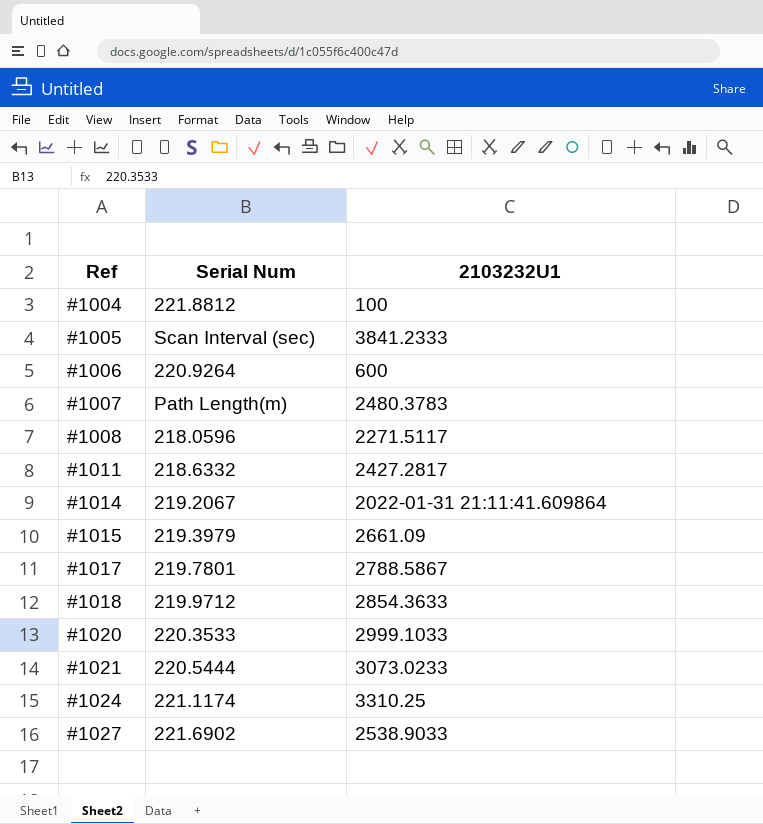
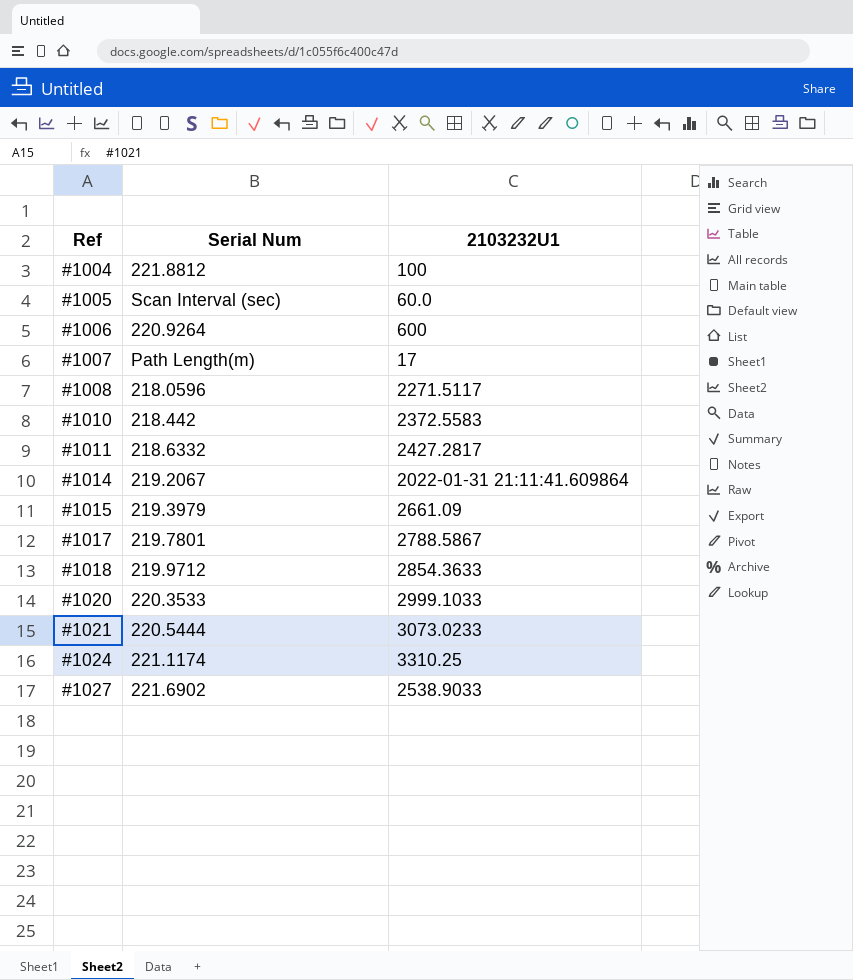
#1005 | 2103232U1: 3841.2333 -> 60.0
#1007 | 2103232U1: 2480.3783 -> 17
row #1010: none -> 218.442 | 2372.5583

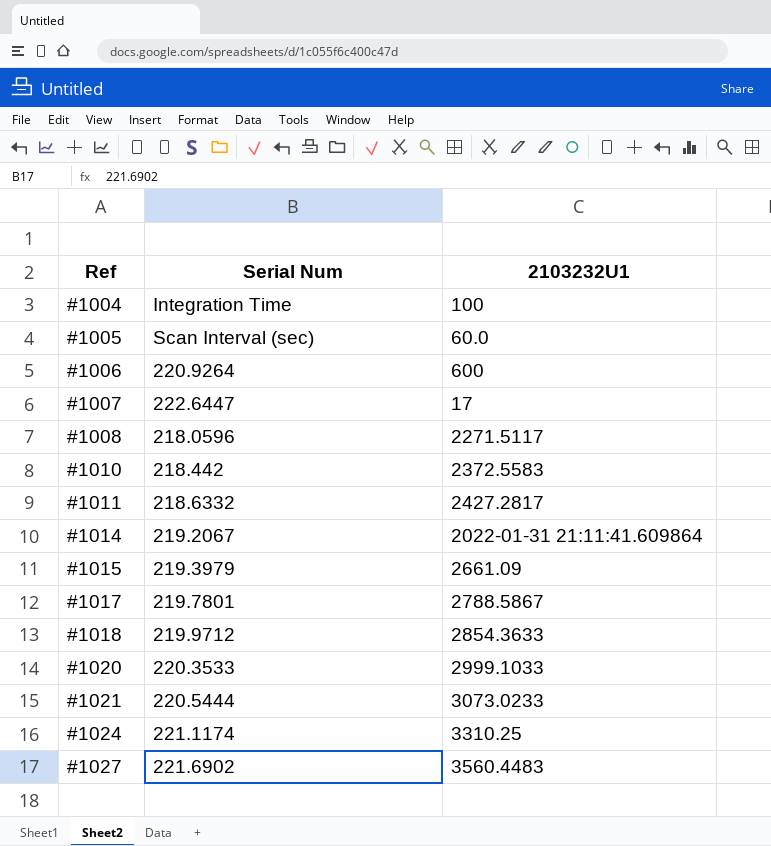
#1004 | Serial Num: 221.8812 -> Integration Time
#1007 | Serial Num: Path Length(m) -> 222.6447
#1027 | 2103232U1: 2538.9033 -> 3560.4483

